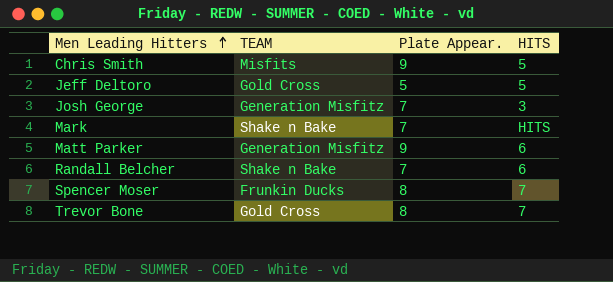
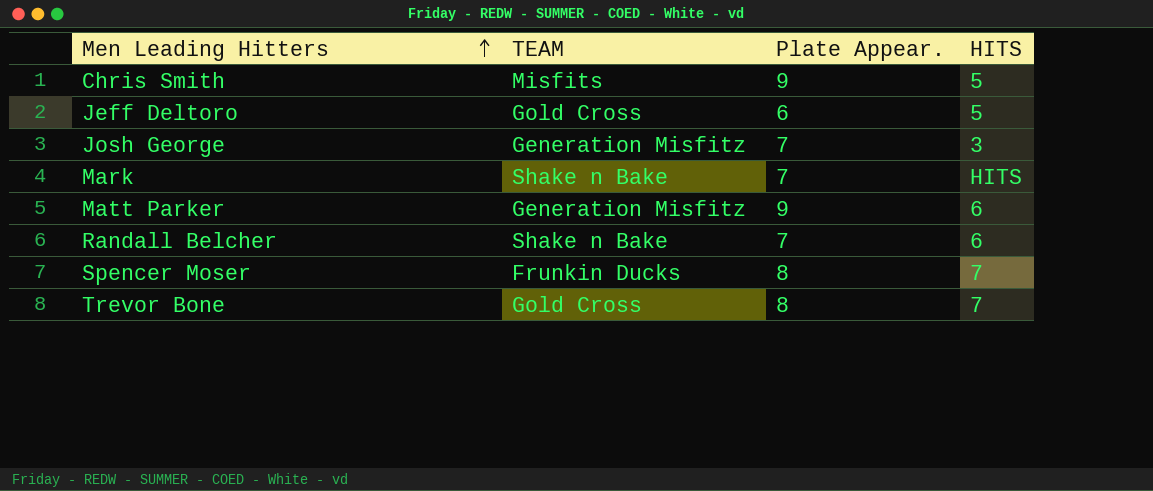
Jeff Deltoro | Plate Appear.: 5 -> 6

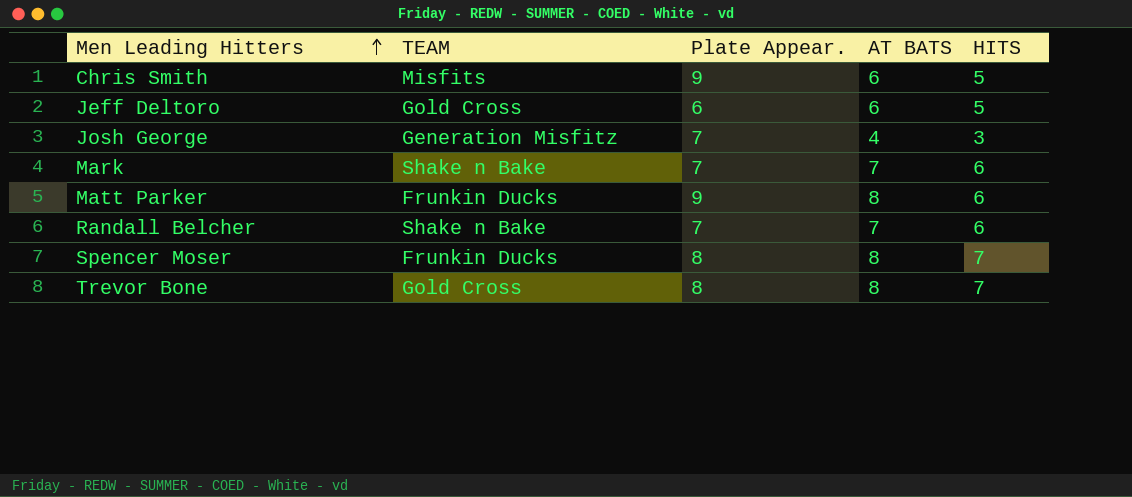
column AT BATS | position: none -> 4
Mark | HITS: HITS -> 6
Matt Parker | TEAM: Generation Misfitz -> Frunkin Ducks

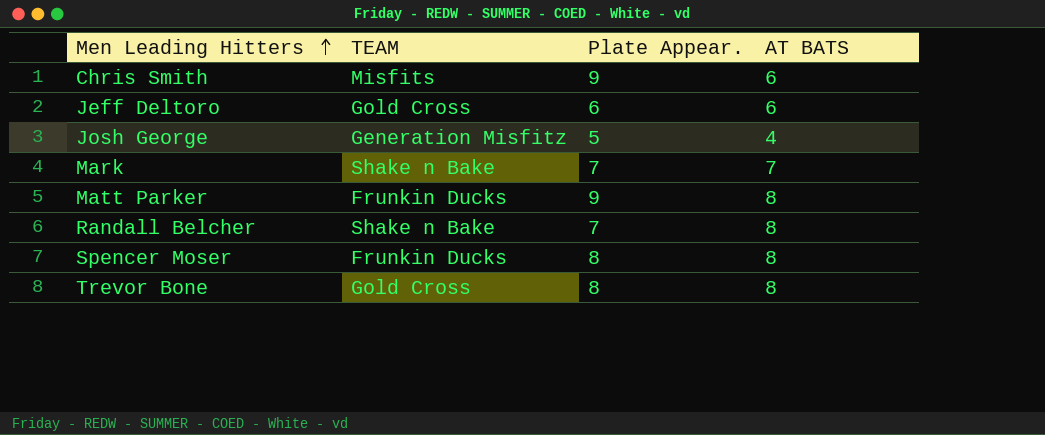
column HITS | position: 5 -> none
Josh George | Plate Appear.: 7 -> 5
Randall Belcher | AT BATS: 7 -> 8

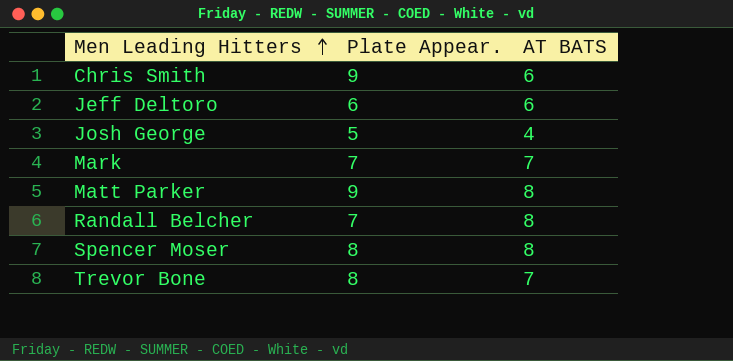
column TEAM | position: 2 -> none
Trevor Bone | AT BATS: 8 -> 7

